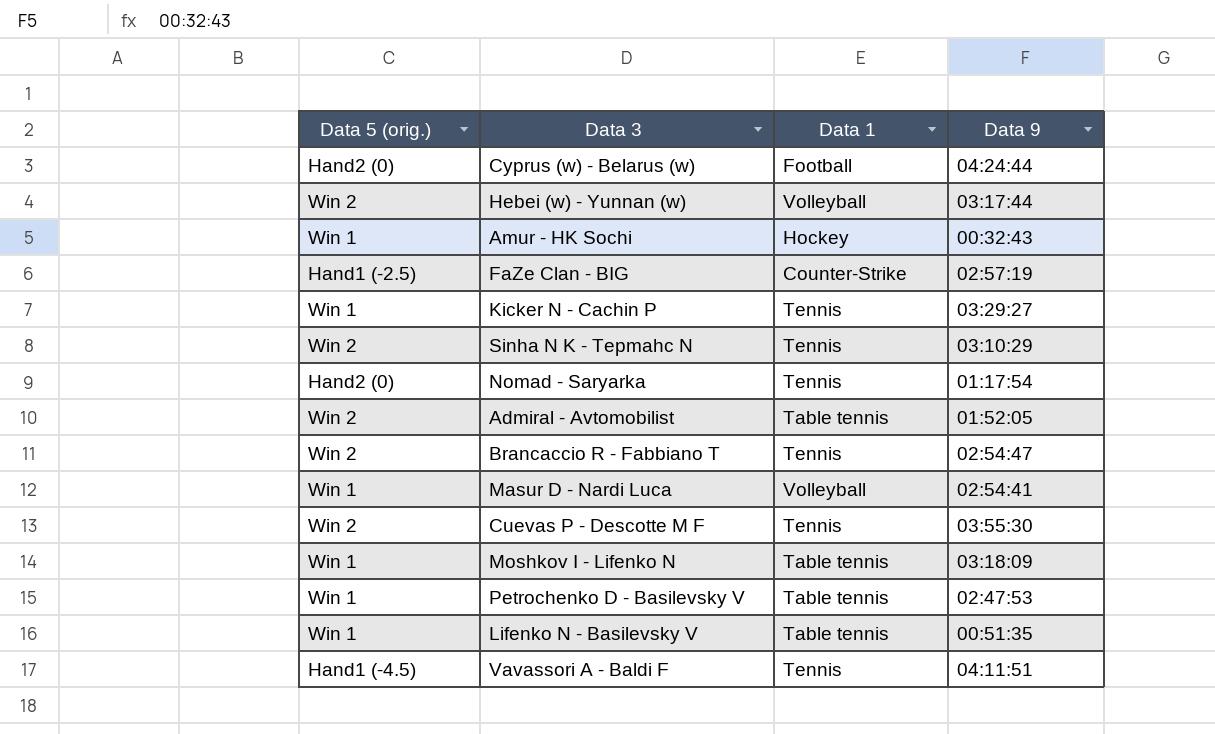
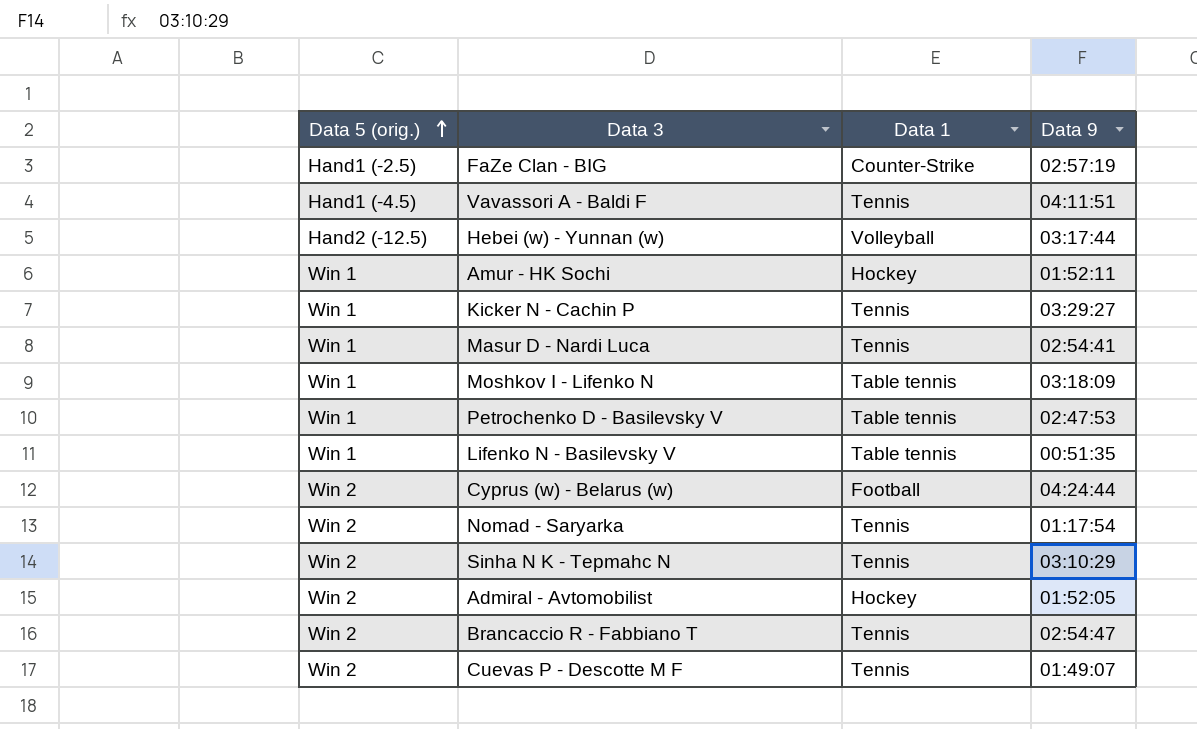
row order: none -> Data 5 (orig.) ascending
Hebei (w) - Yunnan (w) | Data 5 (orig.): Win 2 -> Hand2 (-12.5)
Amur - HK Sochi | Data 9: 00:32:43 -> 01:52:11
Masur D - Nardi Luca | Data 1: Volleyball -> Tennis
Cyprus (w) - Belarus (w) | Data 5 (orig.): Hand2 (0) -> Win 2
Nomad - Saryarka | Data 5 (orig.): Hand2 (0) -> Win 2
Admiral - Avtomobilist | Data 1: Table tennis -> Hockey
Cuevas P - Descotte M F | Data 9: 03:55:30 -> 01:49:07

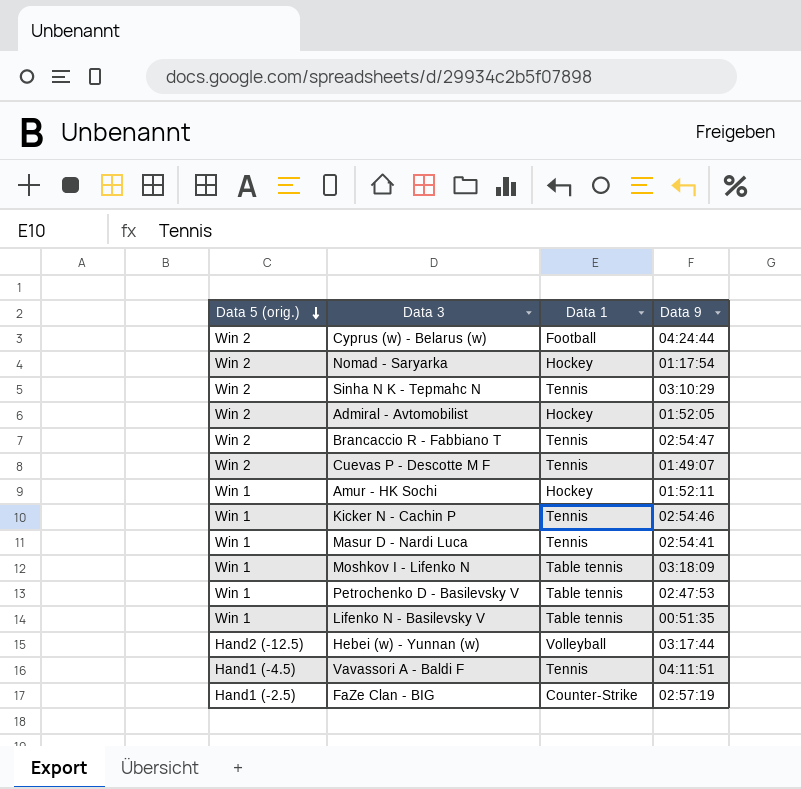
row order: Data 5 (orig.) ascending -> Data 5 (orig.) descending
Nomad - Saryarka | Data 1: Tennis -> Hockey
Kicker N - Cachin P | Data 9: 03:29:27 -> 02:54:46

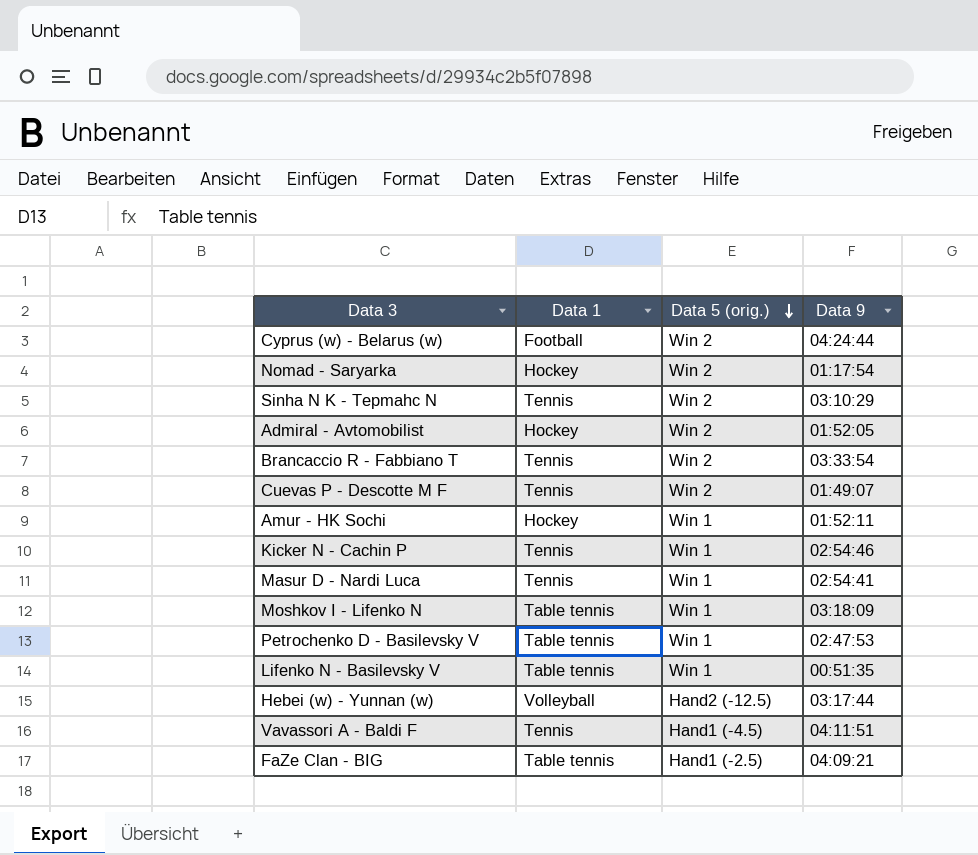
column Data 5 (orig.) | position: 1 -> 3
Brancaccio R - Fabbiano T | Data 9: 02:54:47 -> 03:33:54
FaZe Clan - BIG | Data 1: Counter-Strike -> Table tennis
FaZe Clan - BIG | Data 9: 02:57:19 -> 04:09:21

